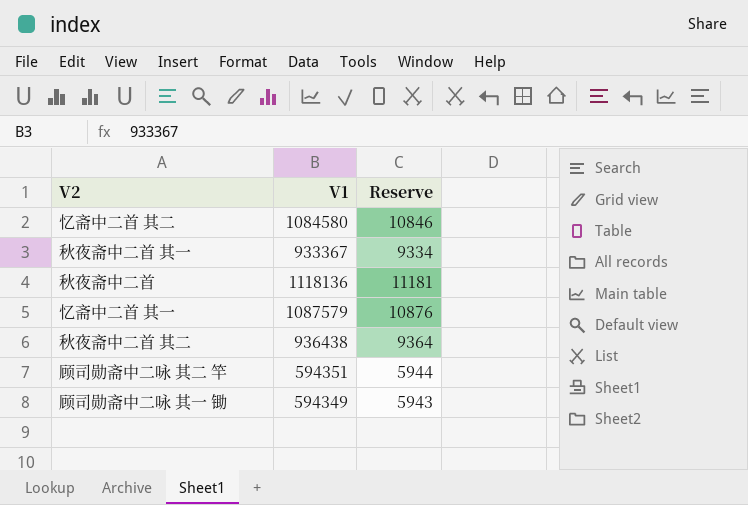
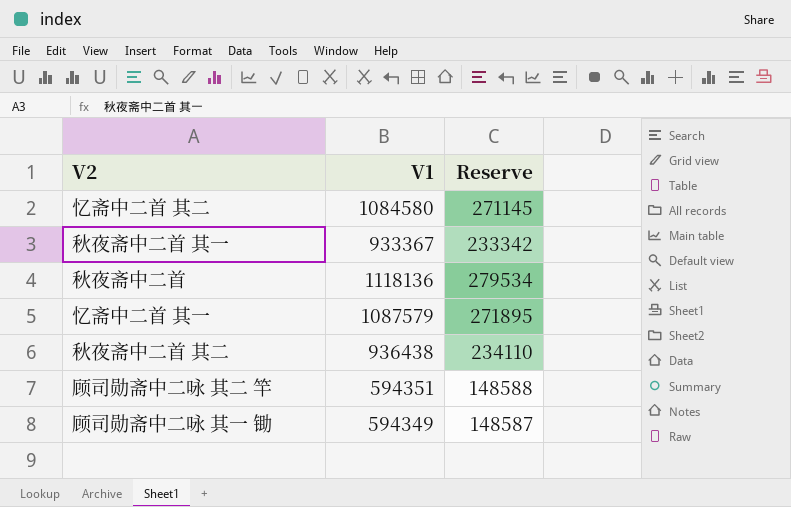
column Reserve | formula: [V1] * 0.01 -> [V1] * 0.25

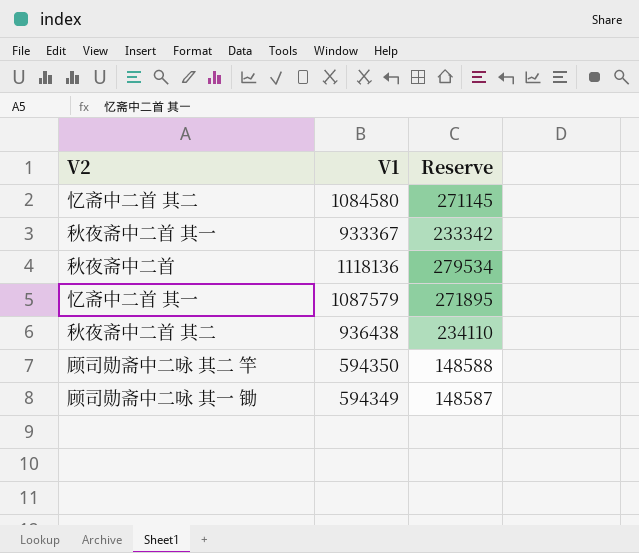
顾司勋斋中二咏 其二 竿 | V1: 594351 -> 594350

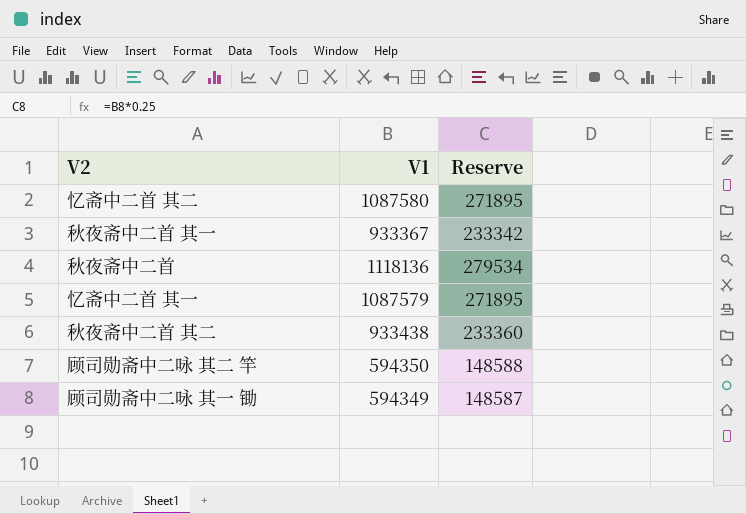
忆斋中二首 其二 | V1: 1084580 -> 1087580
忆斋中二首 其二 | Reserve: 271145 -> 271895
秋夜斋中二首 其二 | V1: 936438 -> 933438
秋夜斋中二首 其二 | Reserve: 234110 -> 233360

